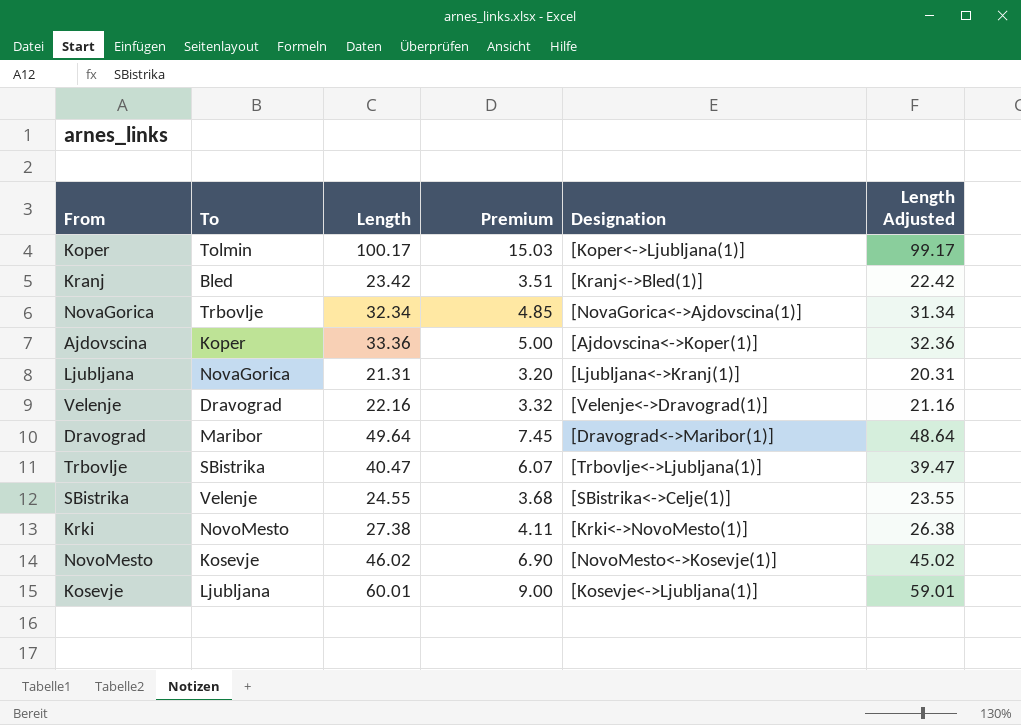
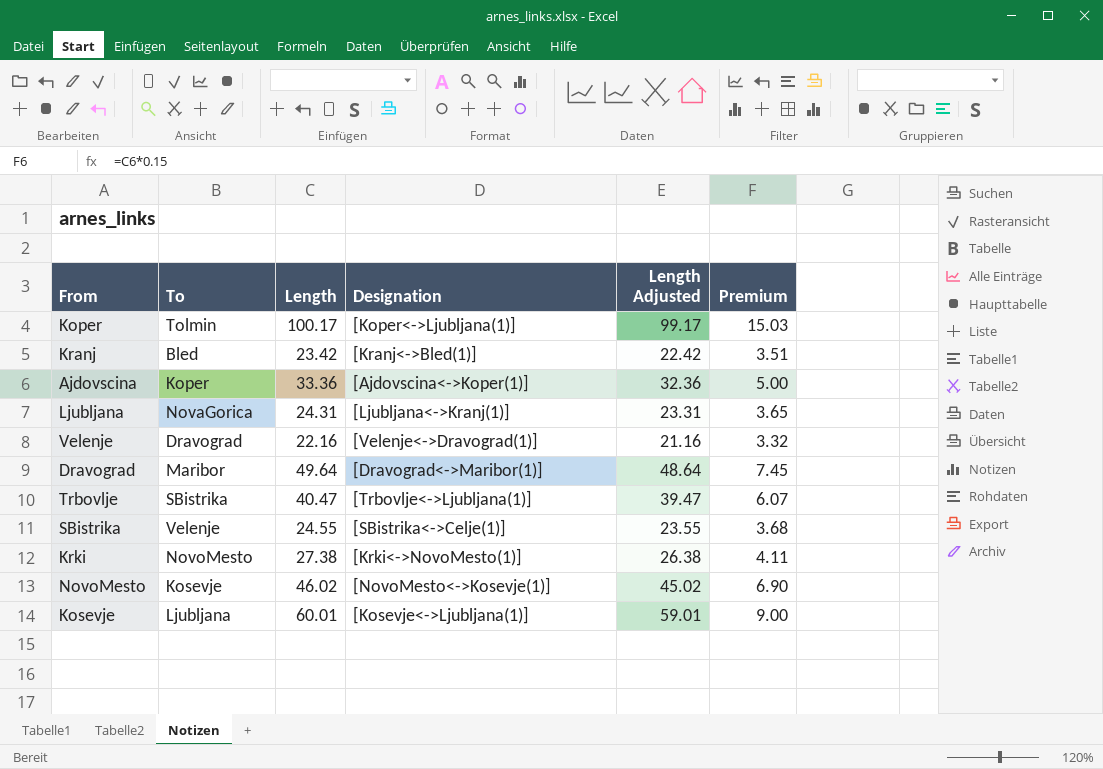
column Premium | position: 4 -> 6
row NovaGorica: Trbovlje | 32.34 | 4.85 | [NovaGorica<->Ajdovscina(1)] | 31.34 -> none
Ljubljana | Length: 21.31 -> 24.31
Ljubljana | Length Adjusted: 20.31 -> 23.31
Ljubljana | Premium: 3.20 -> 3.65

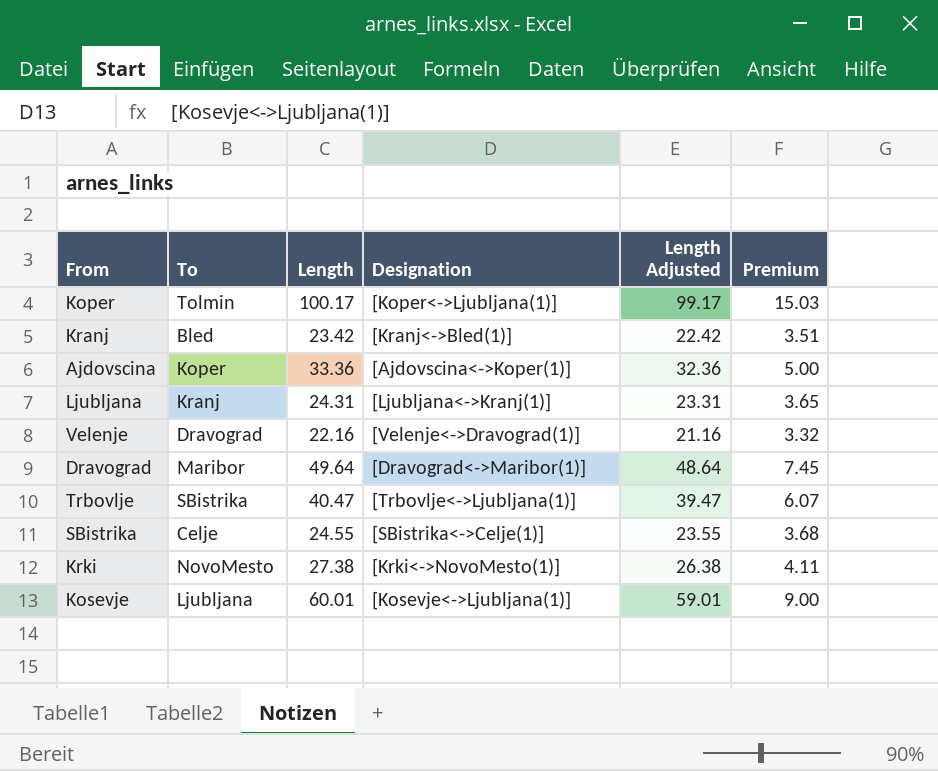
row NovoMesto: Kosevje | 46.02 | [NovoMesto<->Kosevje(1)] | 45.02 | 6.90 -> none
Ljubljana | To: NovaGorica -> Kranj
SBistrika | To: Velenje -> Celje

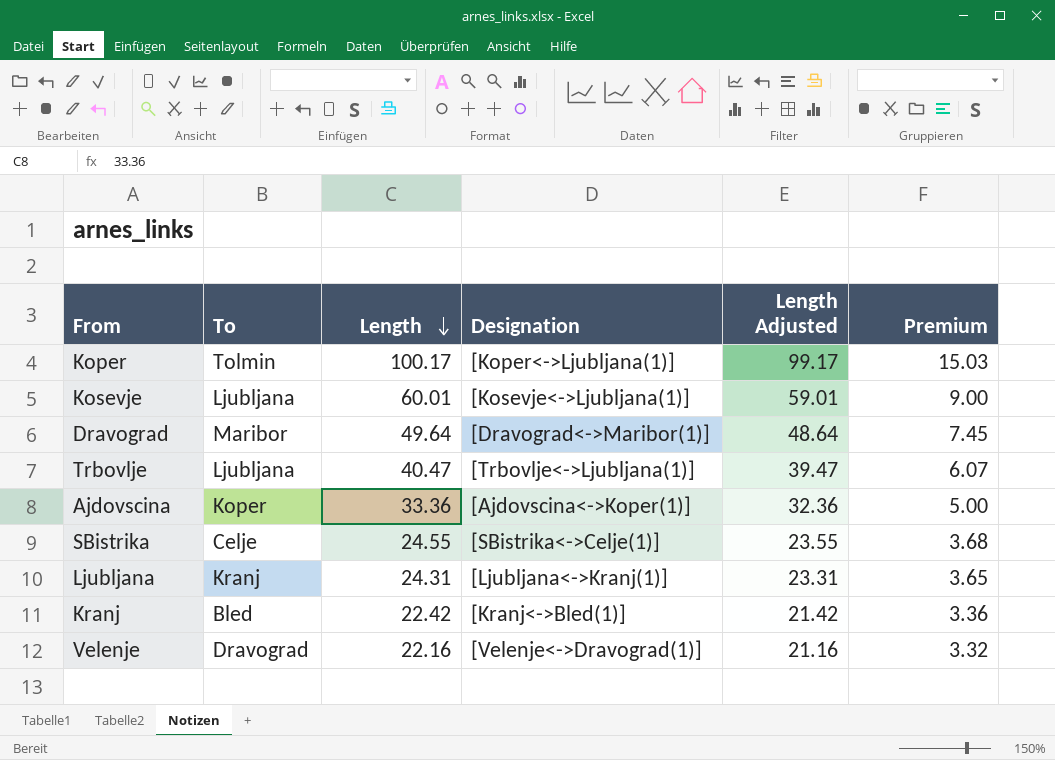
row order: none -> Length descending
row Krki: NovoMesto | 27.38 | [Krki<->NovoMesto(1)] | 26.38 | 4.11 -> none
Trbovlje | To: SBistrika -> Ljubljana
Kranj | Length: 23.42 -> 22.42
Kranj | Length Adjusted: 22.42 -> 21.42
Kranj | Premium: 3.51 -> 3.36

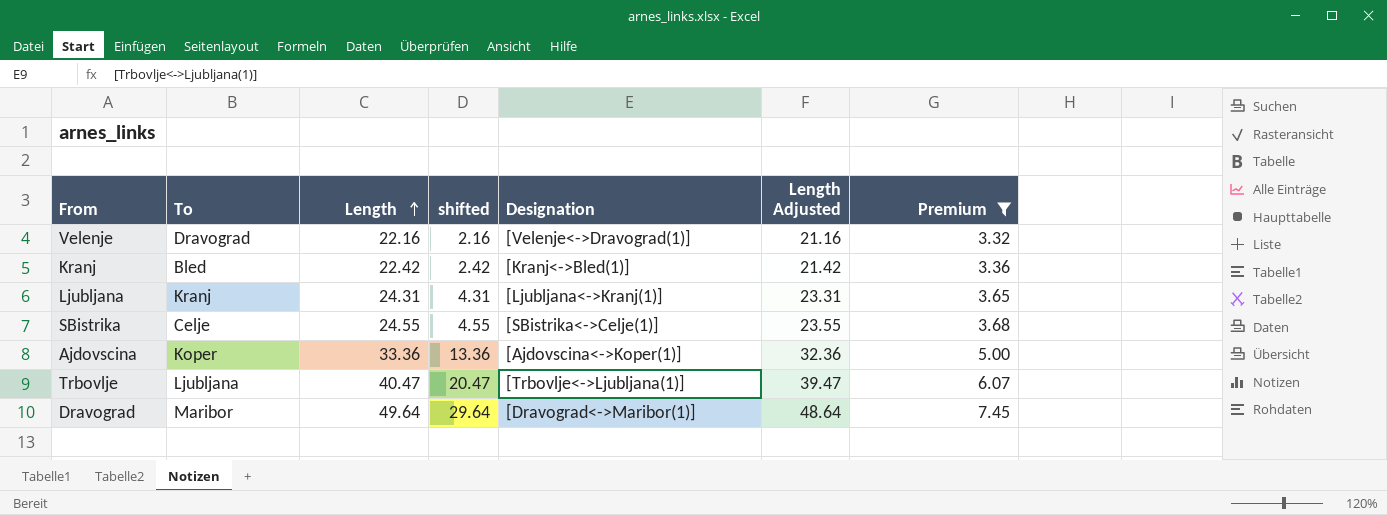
filter: none -> Premium <= 7.45
row order: Length descending -> Length ascending
column shifted | formula: none -> [Length] - 20

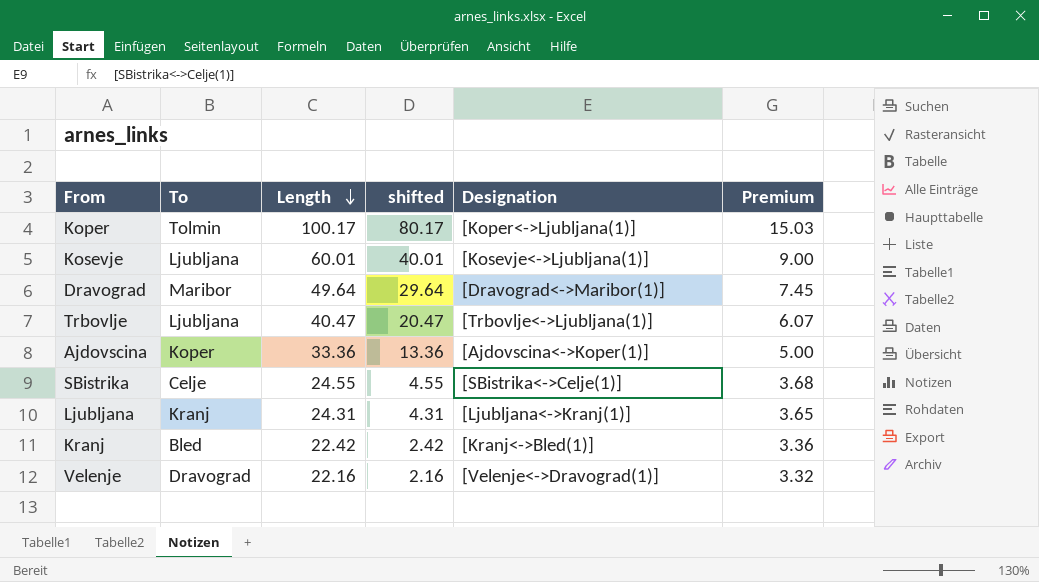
filter: Premium <= 7.45 -> none
row order: Length ascending -> Length descending
column Length Adjusted | formula: [Length] - 1 -> none

